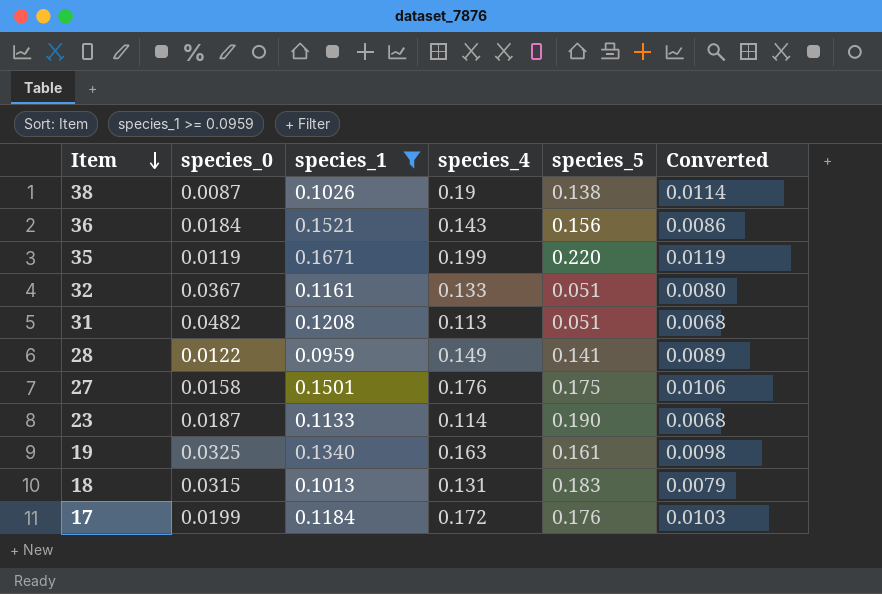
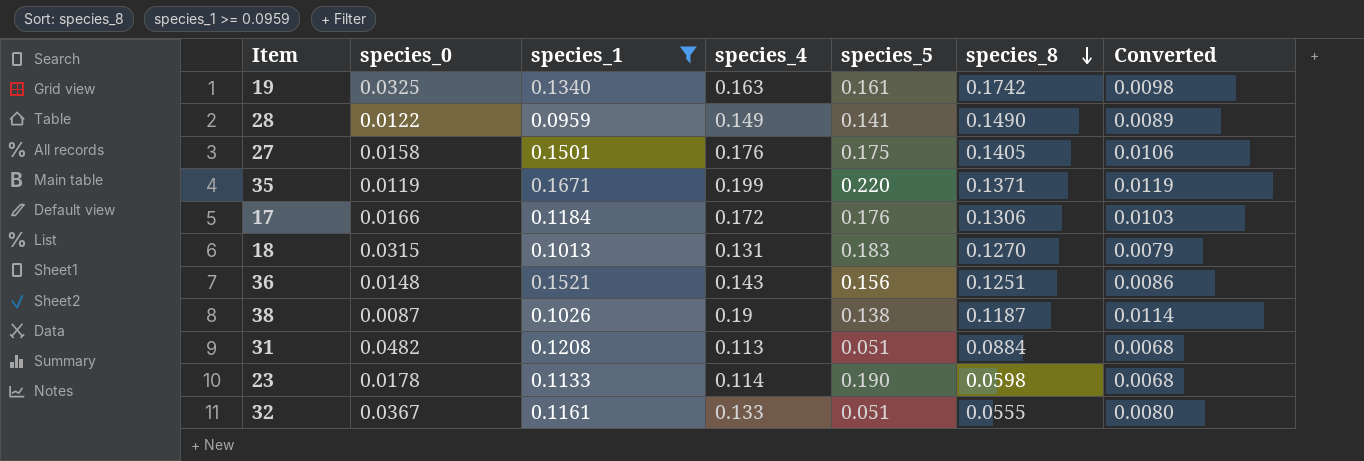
row order: Item descending -> species_8 descending
column species_8 | position: none -> 6
17 | species_0: 0.0199 -> 0.0166
36 | species_0: 0.0184 -> 0.0148
23 | species_0: 0.0187 -> 0.0178

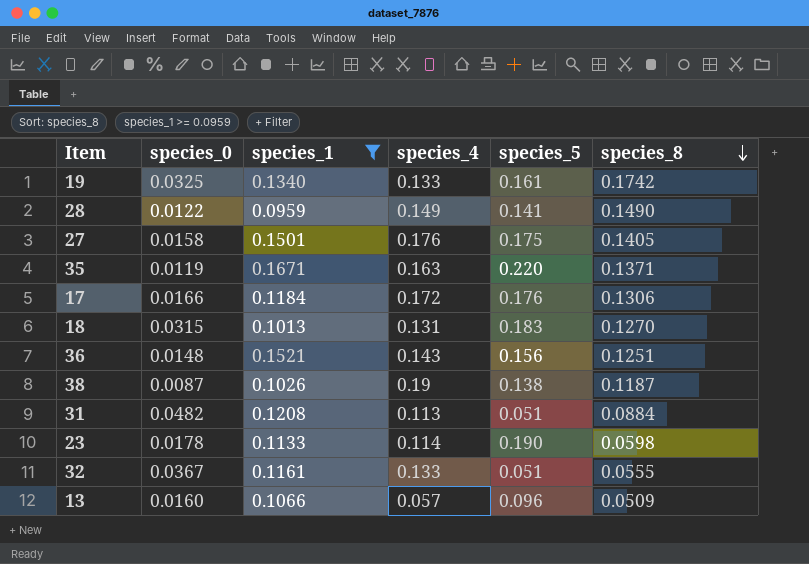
column Converted | formula: [species_4] * 0.06 -> none
19 | species_4: 0.163 -> 0.133
35 | species_4: 0.199 -> 0.163
row 13: none -> 0.0160 | 0.1066 | 0.057 | 0.096 | 0.0509

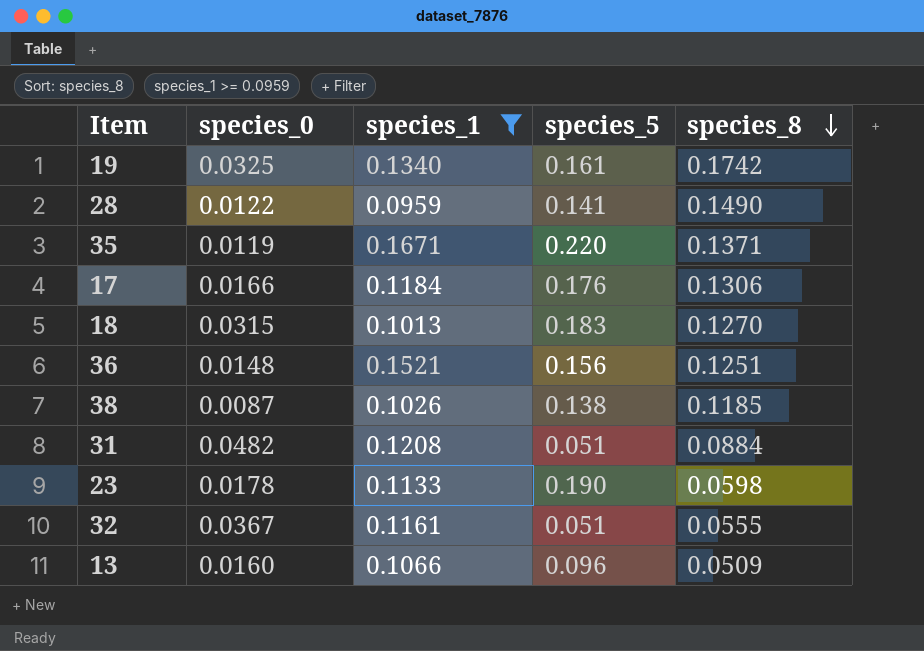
column species_4 | position: 4 -> none
row 27: 0.0158 | 0.1501 | 0.176 | 0.175 | 0.1405 -> none
38 | species_8: 0.1187 -> 0.1185

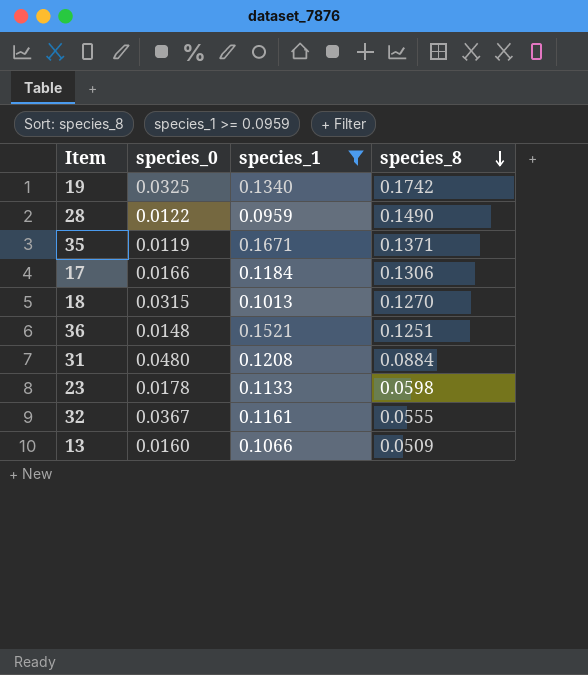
column species_5 | position: 4 -> none
row 38: 0.0087 | 0.1026 | 0.138 | 0.1185 -> none
31 | species_0: 0.0482 -> 0.0480

